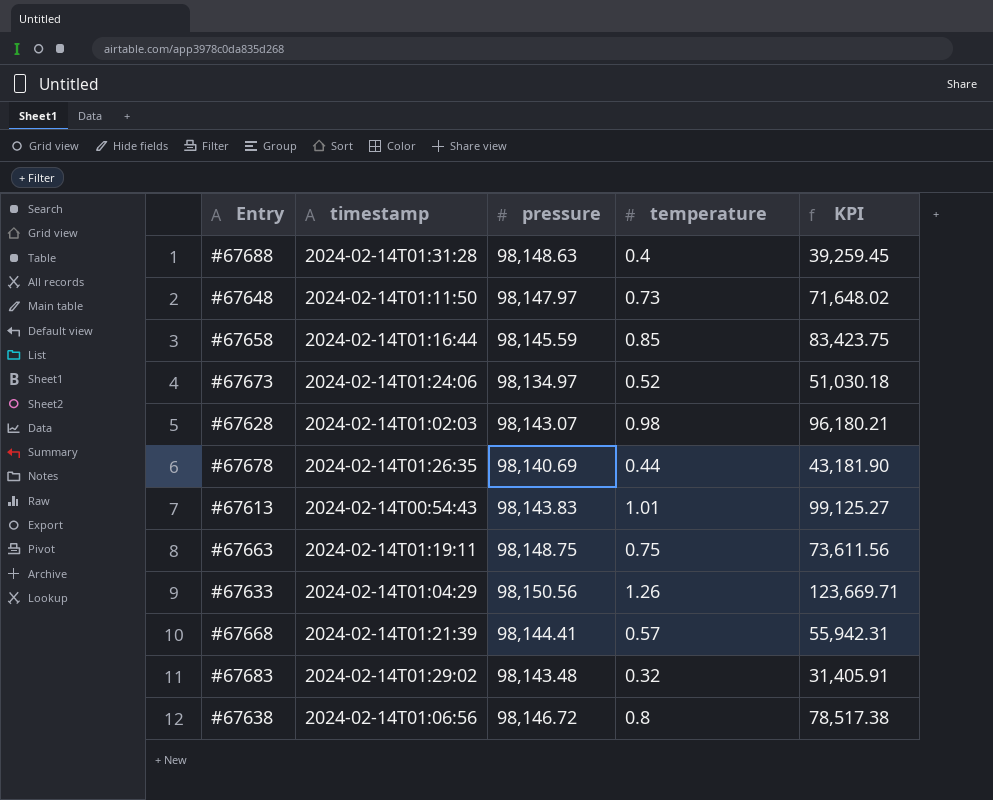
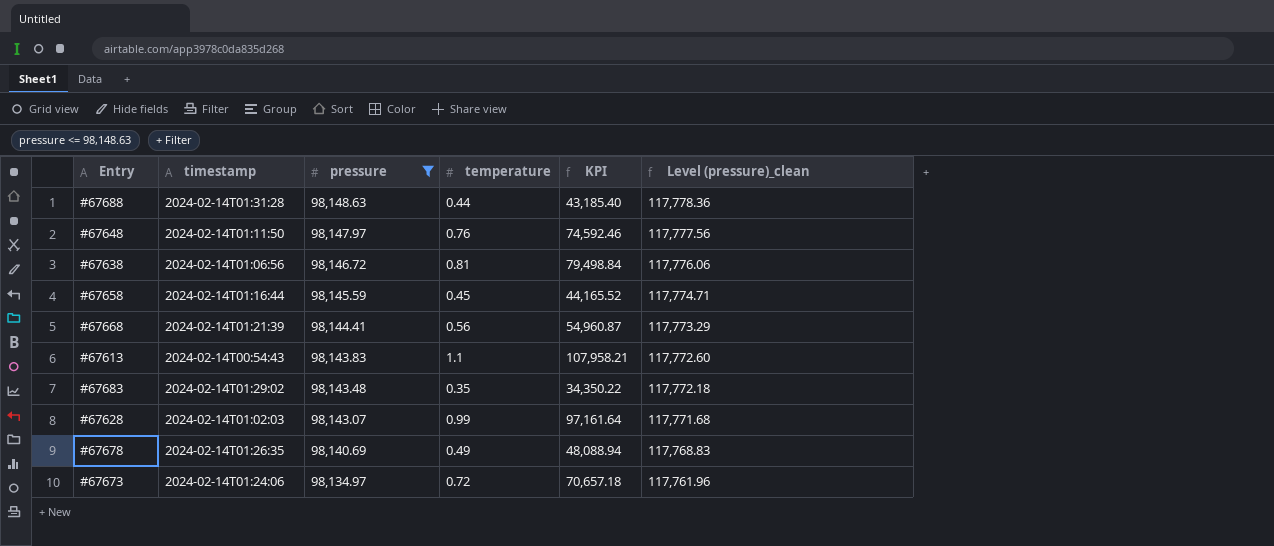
filter: none -> pressure <= 98,148.63
row order: none -> pressure descending
column Level (pressure)_clean | formula: none -> [pressure] * 1.2
#67688 | temperature: 0.4 -> 0.44
#67688 | KPI: 39,259.45 -> 43,185.40
#67648 | temperature: 0.73 -> 0.76
#67648 | KPI: 71,648.02 -> 74,592.46
#67638 | temperature: 0.8 -> 0.81
#67638 | KPI: 78,517.38 -> 79,498.84
#67658 | temperature: 0.85 -> 0.45
#67658 | KPI: 83,423.75 -> 44,165.52
#67668 | temperature: 0.57 -> 0.56
#67668 | KPI: 55,942.31 -> 54,960.87
#67613 | temperature: 1.01 -> 1.1
#67613 | KPI: 99,125.27 -> 107,958.21
#67683 | temperature: 0.32 -> 0.35
#67683 | KPI: 31,405.91 -> 34,350.22
#67628 | temperature: 0.98 -> 0.99
#67628 | KPI: 96,180.21 -> 97,161.64
#67678 | temperature: 0.44 -> 0.49
#67678 | KPI: 43,181.90 -> 48,088.94
#67673 | temperature: 0.52 -> 0.72
#67673 | KPI: 51,030.18 -> 70,657.18

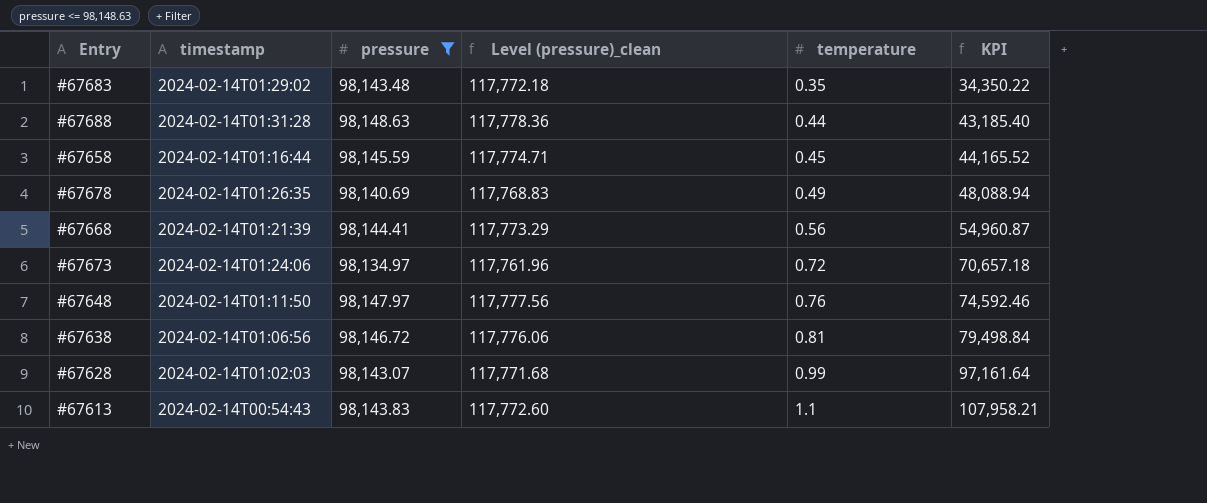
row order: pressure descending -> temperature ascending
column Level (pressure)_clean | position: 6 -> 4

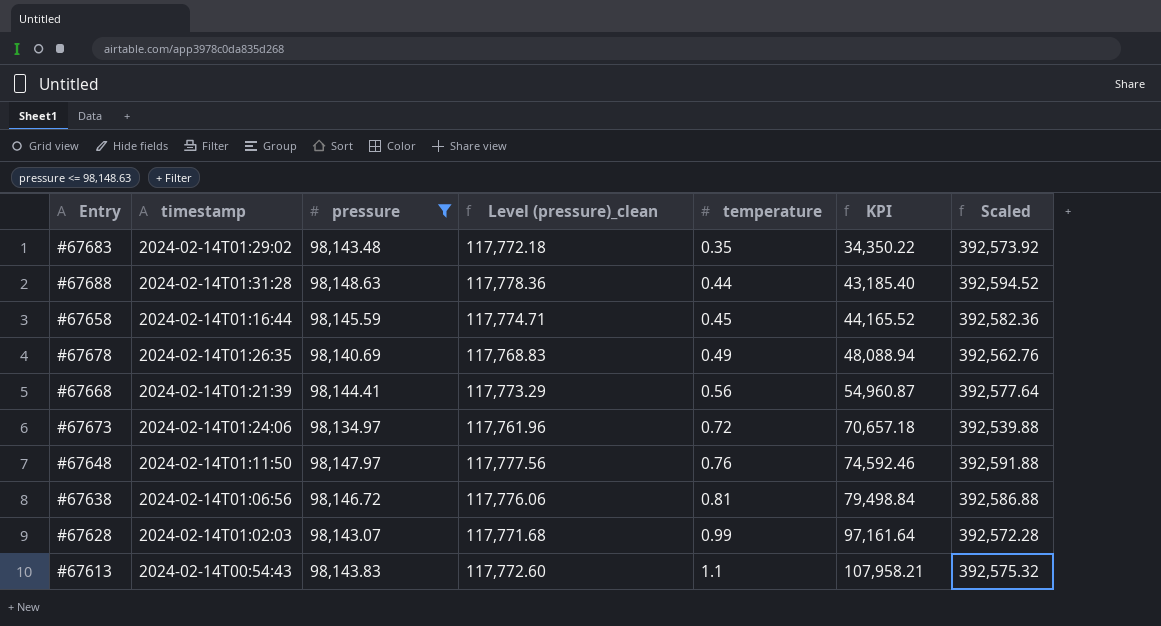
column Scaled | formula: none -> [pressure] * 4

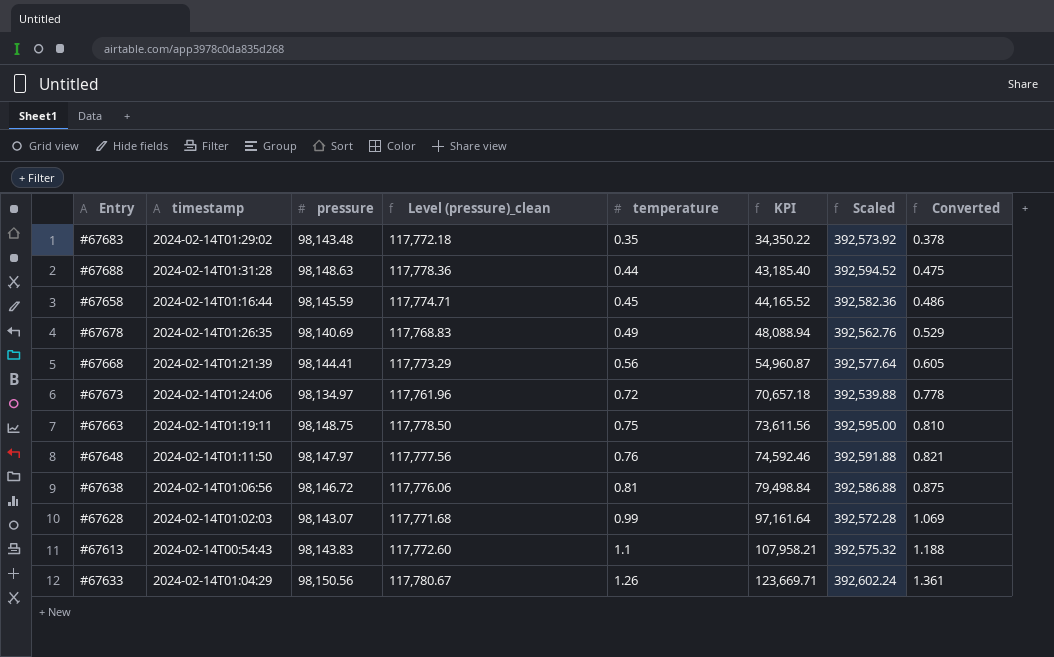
filter: pressure <= 98,148.63 -> none
column Converted | formula: none -> [temperature] * 1.08

